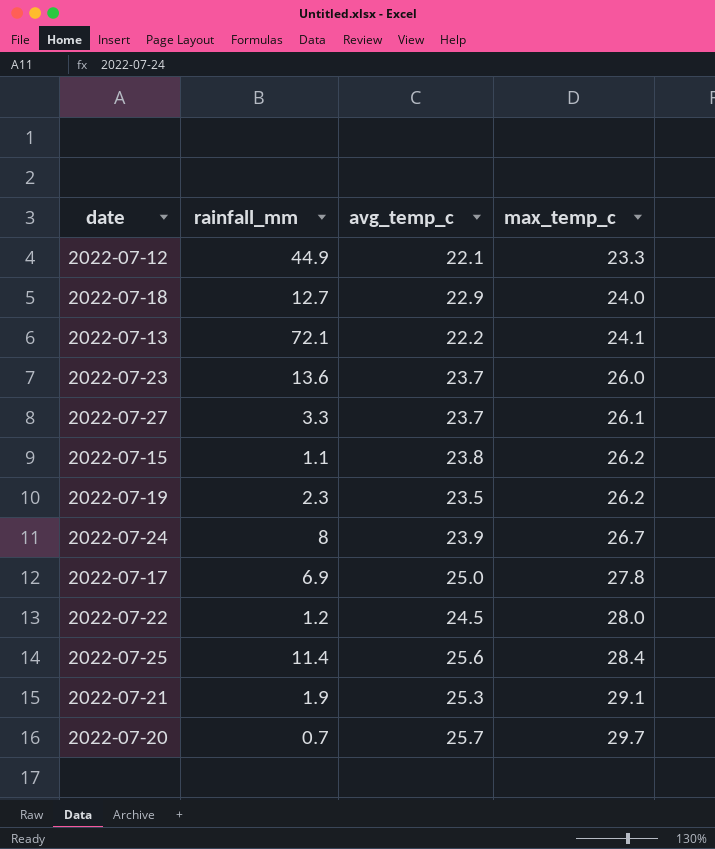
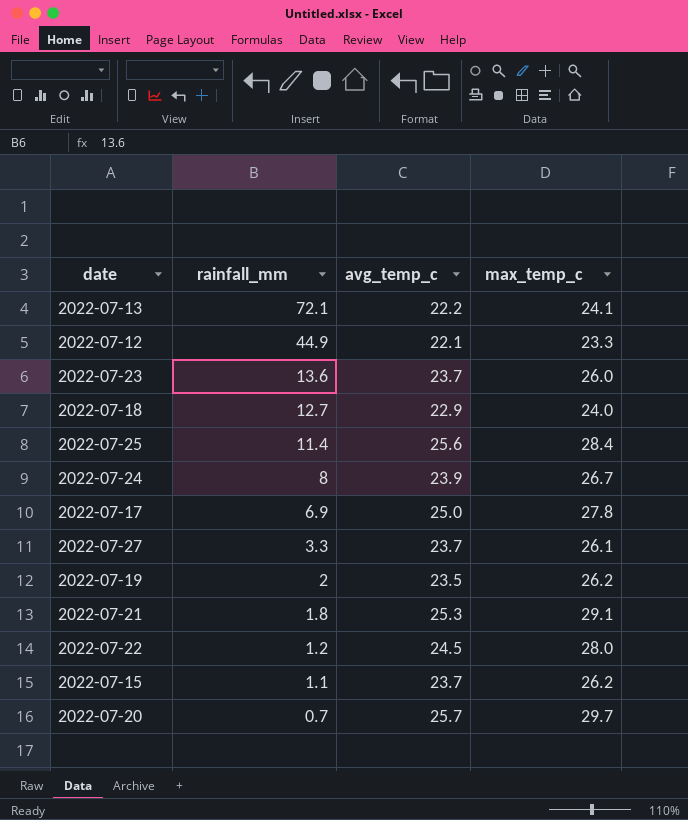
row order: max_temp_c ascending -> rainfall_mm descending
2022-07-19 | rainfall_mm: 2.3 -> 2
2022-07-21 | rainfall_mm: 1.9 -> 1.8
2022-07-15 | avg_temp_c: 23.8 -> 23.7

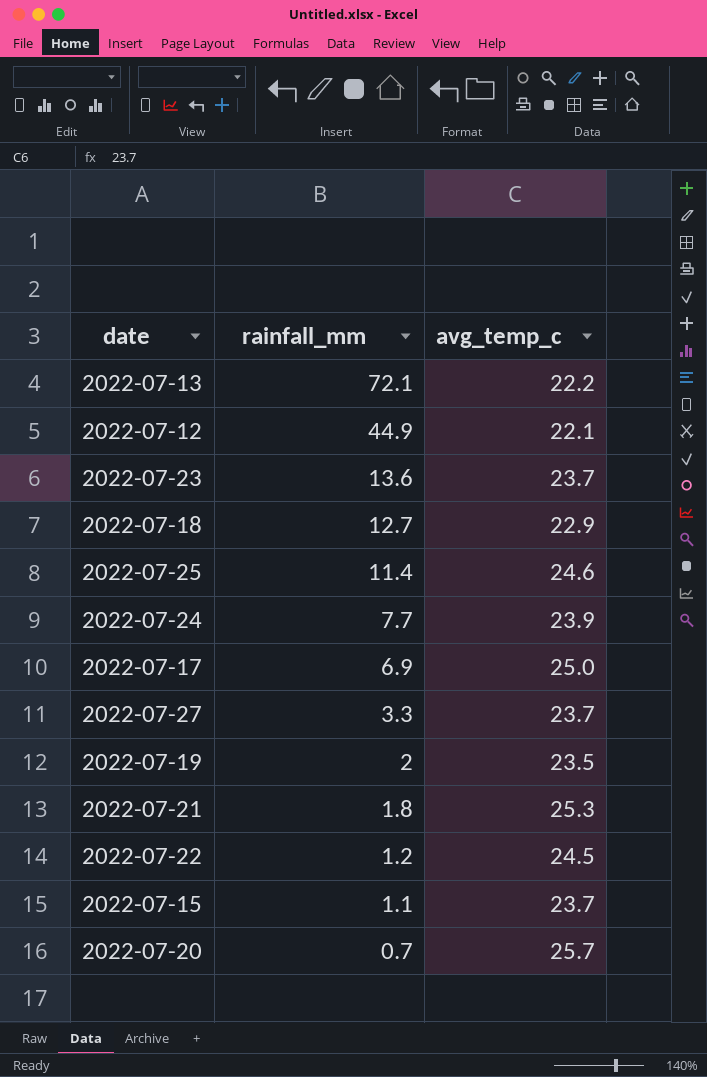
column max_temp_c | position: 4 -> none
2022-07-25 | avg_temp_c: 25.6 -> 24.6
2022-07-24 | rainfall_mm: 8 -> 7.7

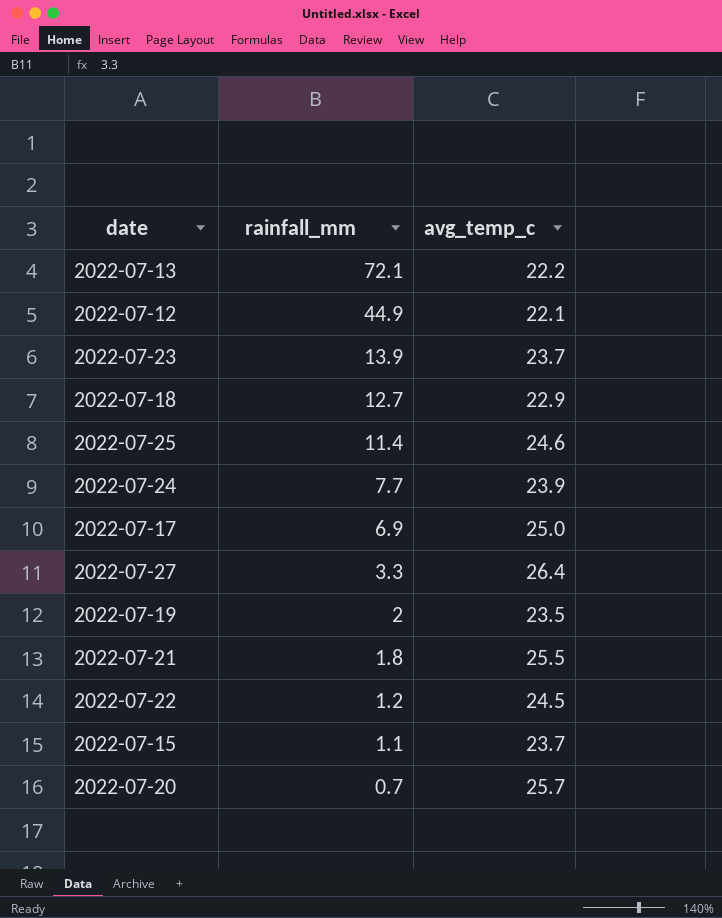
2022-07-23 | rainfall_mm: 13.6 -> 13.9
2022-07-27 | avg_temp_c: 23.7 -> 26.4
2022-07-21 | avg_temp_c: 25.3 -> 25.5

